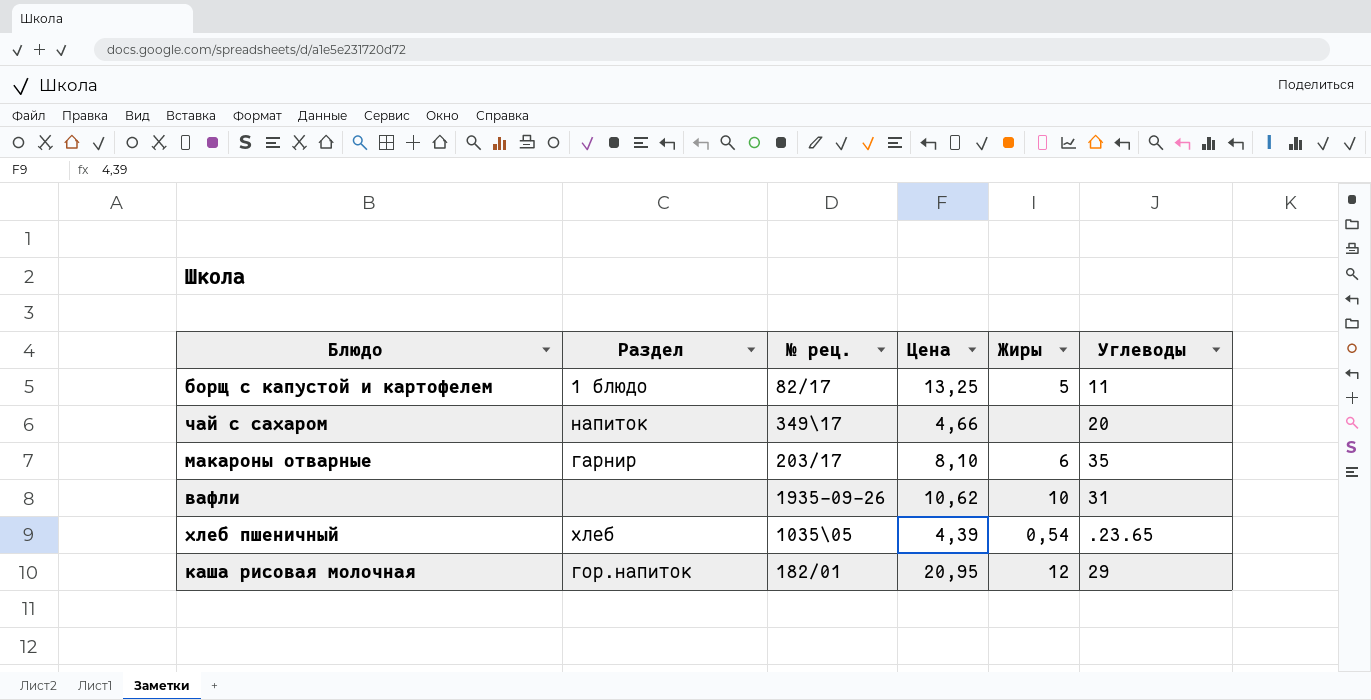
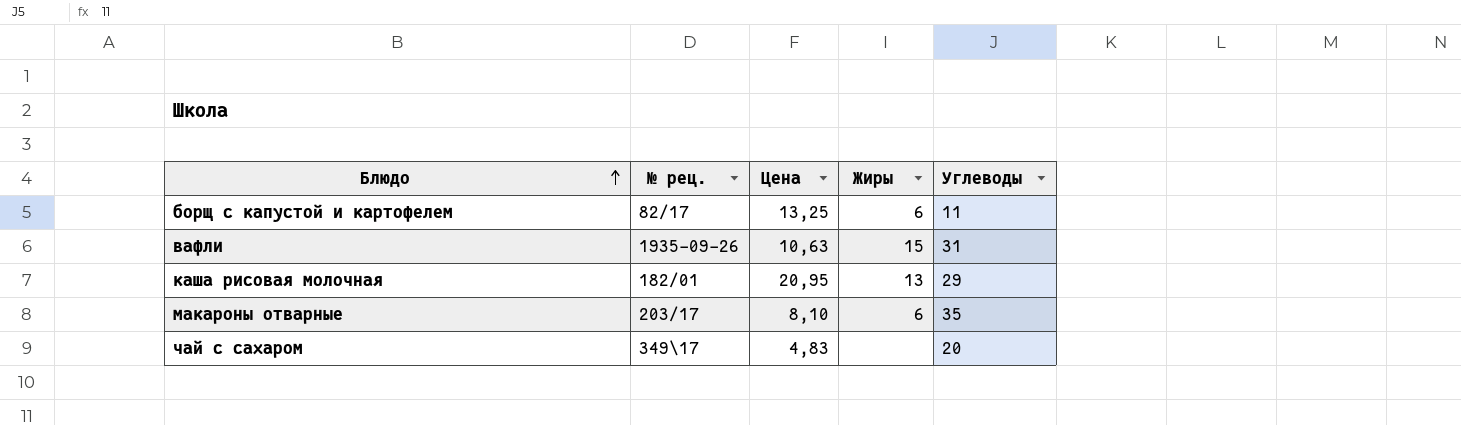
row order: none -> Блюдо ascending
column Раздел | position: 2 -> none
row хлеб пшеничный: хлеб | 1035\05 | 4,39 | 0,54 | .23.65 -> none
борщ с капустой и картофелем | Жиры: 5 -> 6
вафли | Цена: 10,62 -> 10,63
вафли | Жиры: 10 -> 15
каша рисовая молочная | Жиры: 12 -> 13
чай с сахаром | Цена: 4,66 -> 4,83

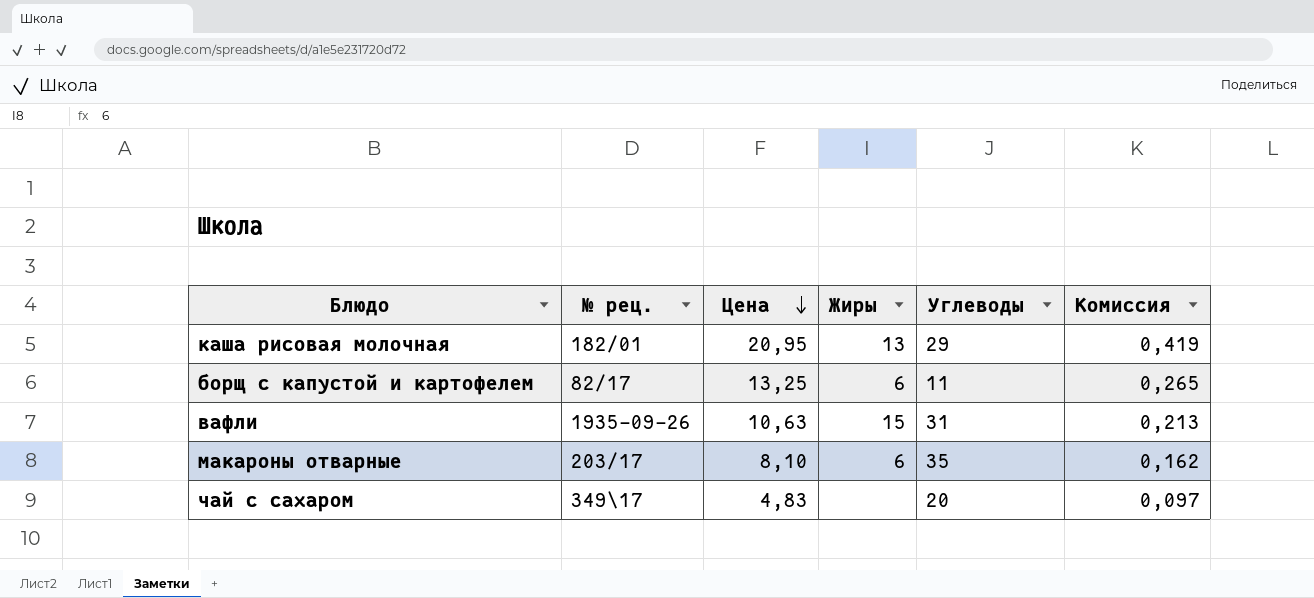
row order: Блюдо ascending -> Цена descending
column Комиссия | formula: none -> [Цена] * 0,02

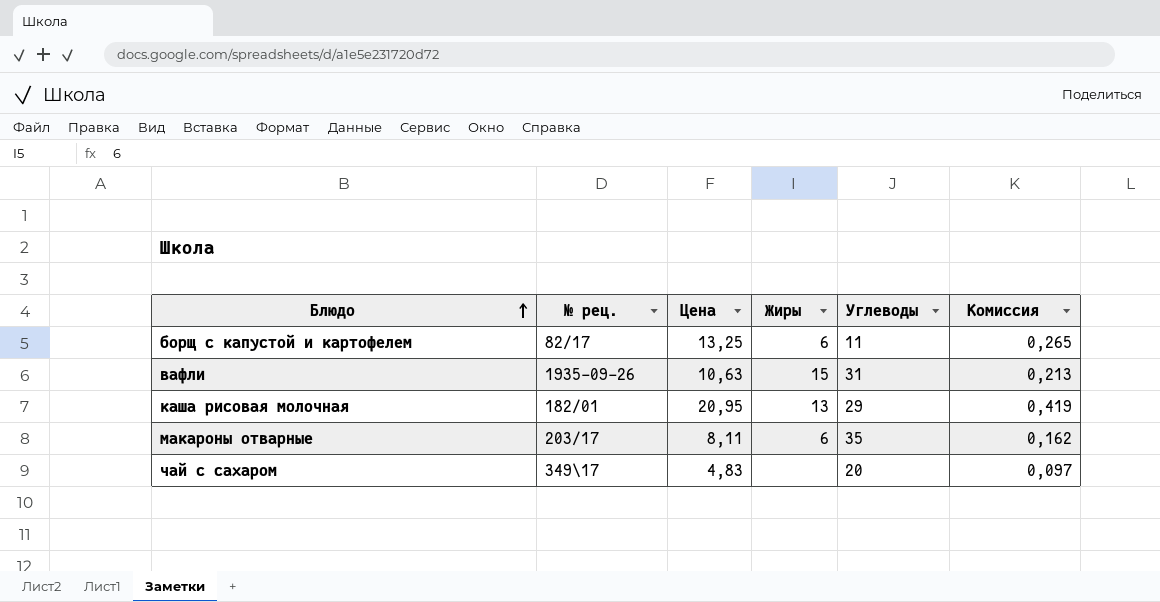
row order: Цена descending -> Блюдо ascending
макароны отварные | Цена: 8,10 -> 8,11

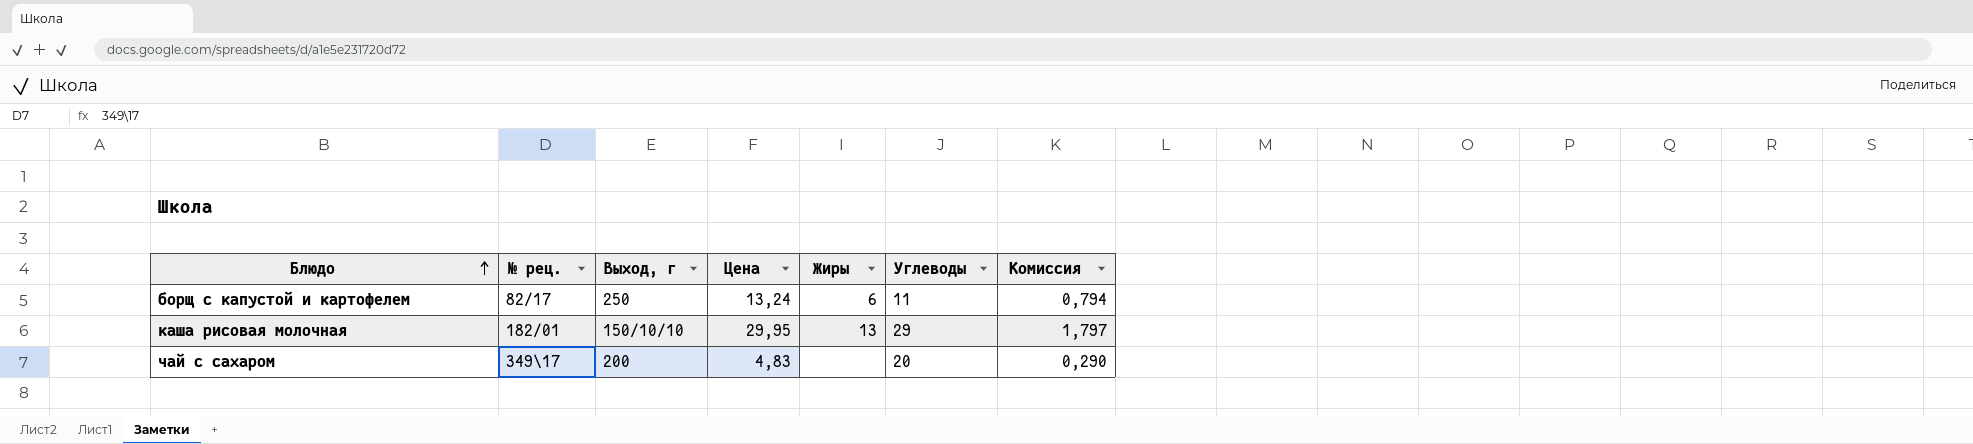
column Выход, г | position: none -> 3
column Комиссия | formula: [Цена] * 0,02 -> [Цена] * 0,06
row вафли: 1935-09-26 | 10,63 | 15 | 31 | 0,213 -> none
row макароны отварные: 203/17 | 8,11 | 6 | 35 | 0,162 -> none
борщ с капустой и картофелем | Цена: 13,25 -> 13,24
каша рисовая молочная | Цена: 20,95 -> 29,95

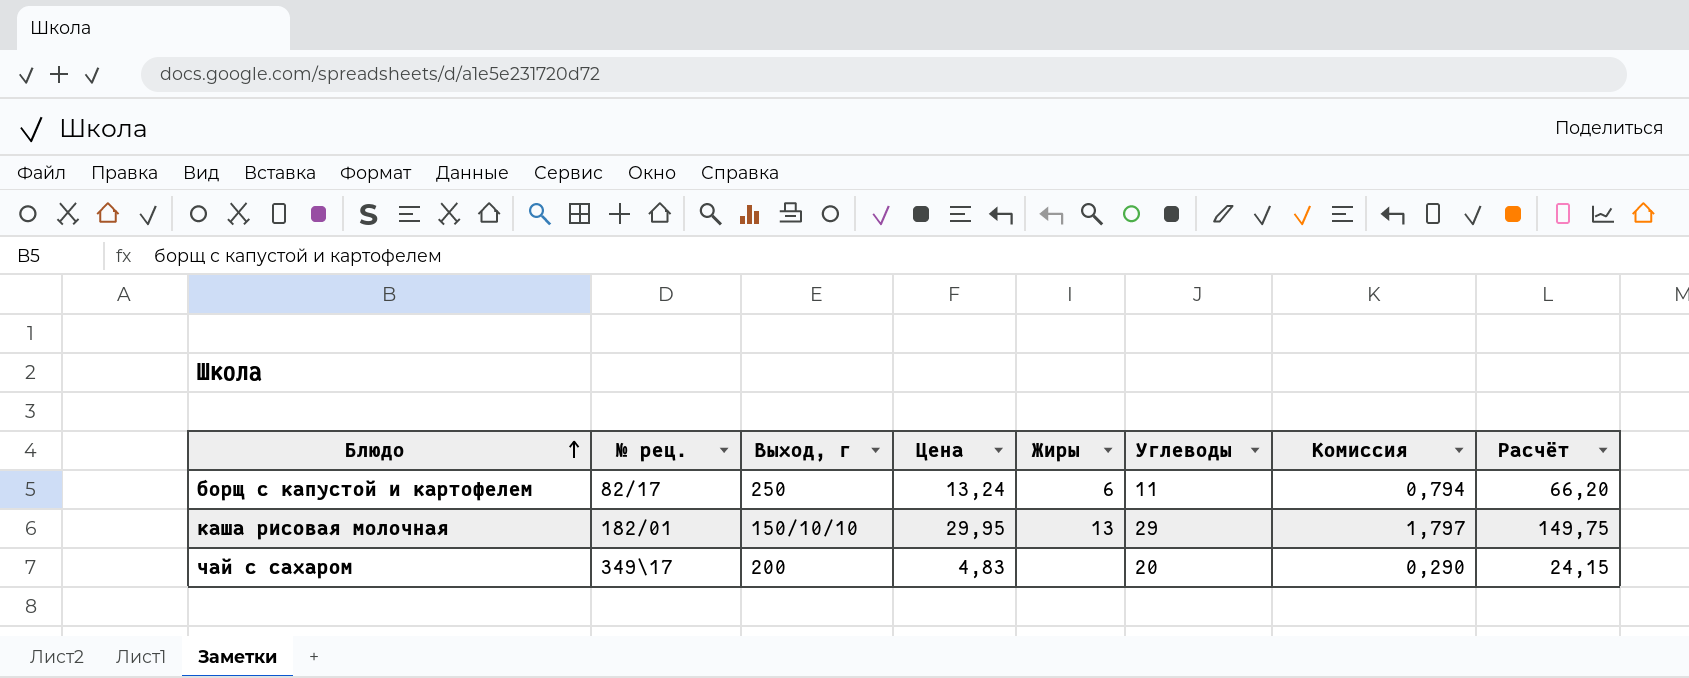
column Расчёт | formula: none -> [Цена] * 5

